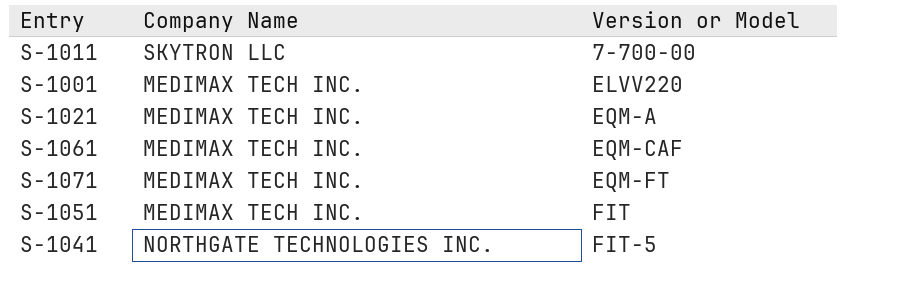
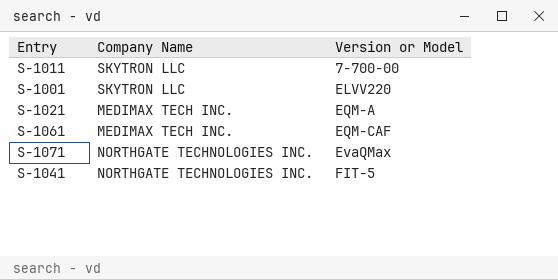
row S-1051: MEDIMAX TECH INC. | FIT -> none
S-1001 | Company Name: MEDIMAX TECH INC. -> SKYTRON LLC
S-1071 | Company Name: MEDIMAX TECH INC. -> NORTHGATE TECHNOLOGIES INC.
S-1071 | Version or Model: EQM-FT -> EvaQMax

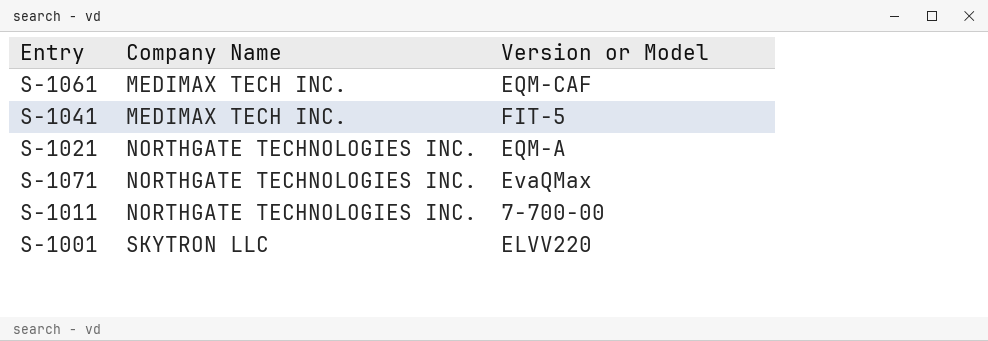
row order: Version or Model ascending -> Company Name ascending
S-1041 | Company Name: NORTHGATE TECHNOLOGIES INC. -> MEDIMAX TECH INC.
S-1021 | Company Name: MEDIMAX TECH INC. -> NORTHGATE TECHNOLOGIES INC.
S-1011 | Company Name: SKYTRON LLC -> NORTHGATE TECHNOLOGIES INC.

